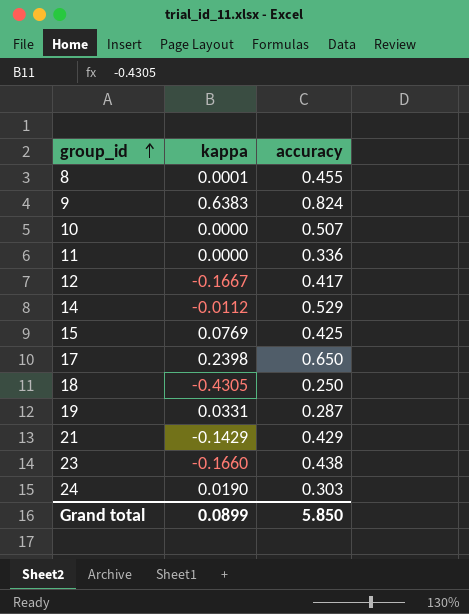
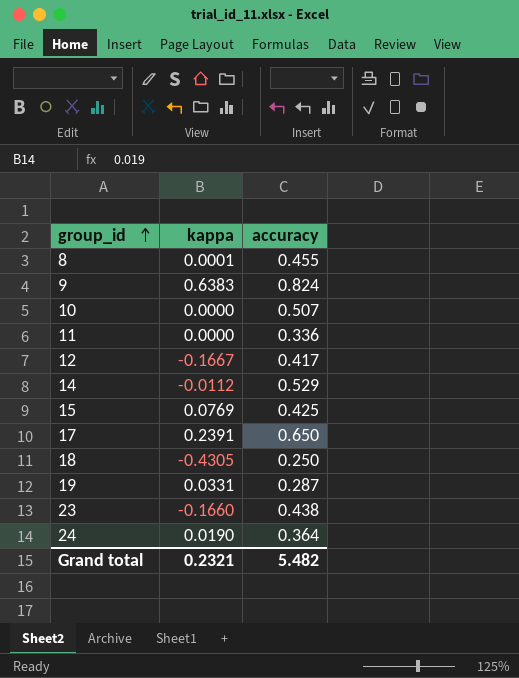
row 21: -0.1429 | 0.429 -> none
17 | kappa: 0.2398 -> 0.2391
24 | accuracy: 0.303 -> 0.364
Grand total | kappa: 0.0899 -> 0.2321
Grand total | accuracy: 5.850 -> 5.482

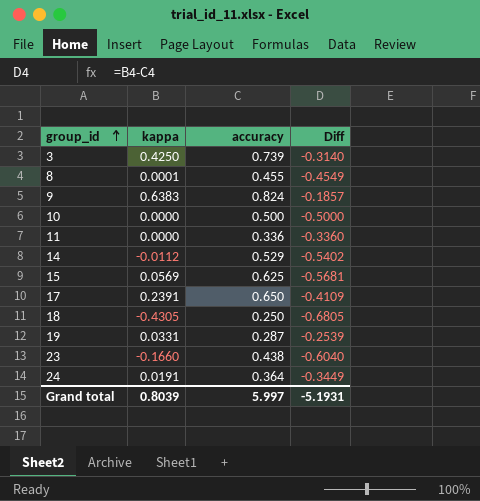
column Diff | formula: none -> [kappa] - [accuracy]
row 12: -0.1667 | 0.417 -> none
row 3: none -> 0.4250 | 0.739 | -0.3140
10 | accuracy: 0.507 -> 0.500
15 | kappa: 0.0769 -> 0.0569
15 | accuracy: 0.425 -> 0.625
24 | kappa: 0.0190 -> 0.0191
Grand total | kappa: 0.2321 -> 0.8039
Grand total | accuracy: 5.482 -> 5.997

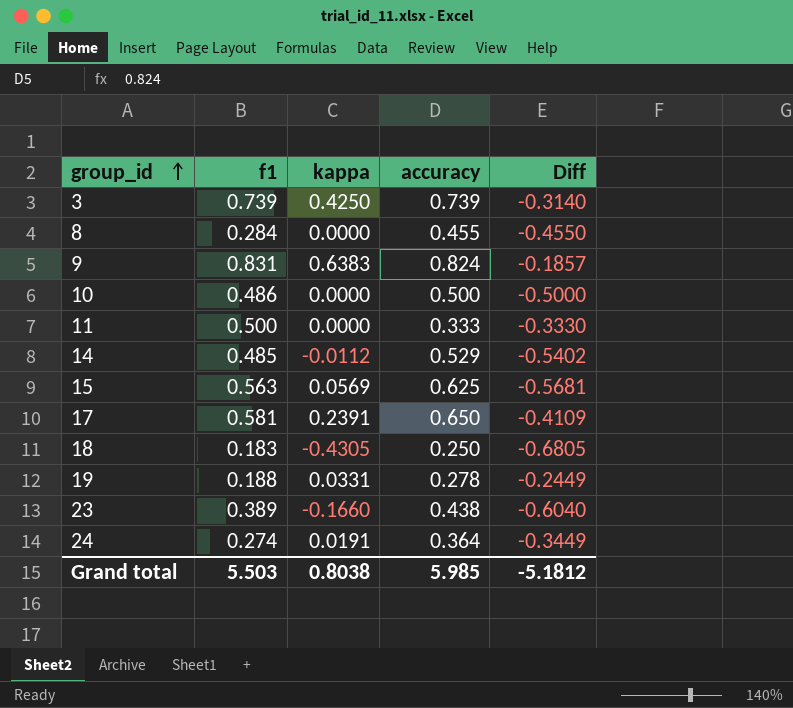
column f1 | position: none -> 2
8 | kappa: 0.0001 -> 0.0000
8 | Diff: -0.4549 -> -0.4550
11 | accuracy: 0.336 -> 0.333
11 | Diff: -0.3360 -> -0.3330
19 | accuracy: 0.287 -> 0.278
19 | Diff: -0.2539 -> -0.2449
Grand total | kappa: 0.8039 -> 0.8038
Grand total | accuracy: 5.997 -> 5.985
Grand total | Diff: -5.1931 -> -5.1812

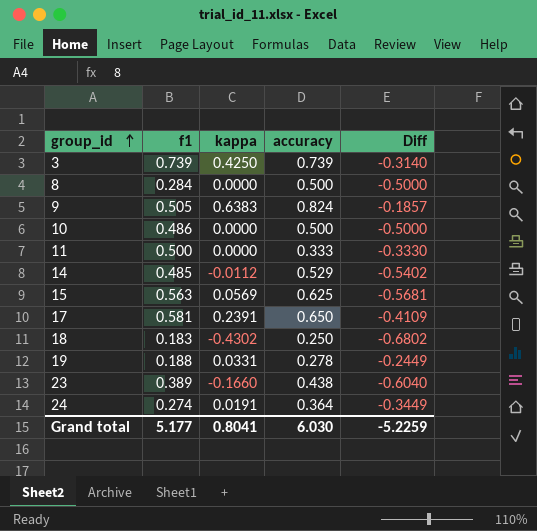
8 | accuracy: 0.455 -> 0.500
8 | Diff: -0.4550 -> -0.5000
9 | f1: 0.831 -> 0.505
18 | kappa: -0.4305 -> -0.4302
18 | Diff: -0.6805 -> -0.6802
Grand total | f1: 5.503 -> 5.177
Grand total | kappa: 0.8038 -> 0.8041
Grand total | accuracy: 5.985 -> 6.030
Grand total | Diff: -5.1812 -> -5.2259

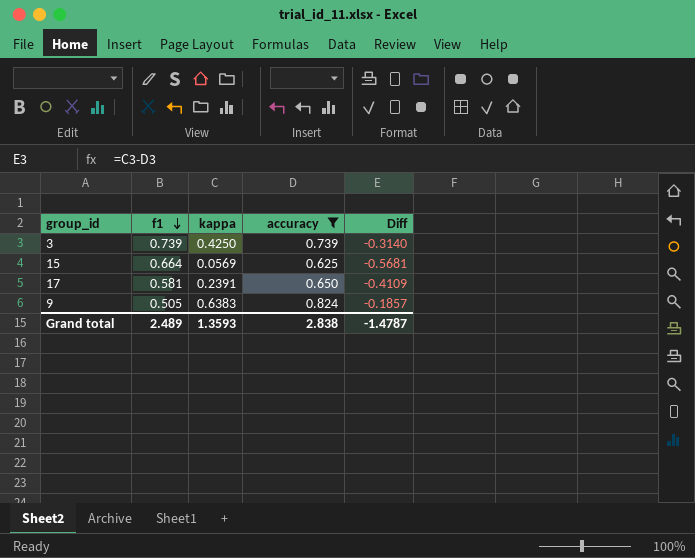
filter: none -> accuracy >= 0.625
row order: group_id ascending -> f1 descending
15 | f1: 0.563 -> 0.664
Grand total | f1: 5.177 -> 2.489
Grand total | kappa: 0.8041 -> 1.3593
Grand total | accuracy: 6.030 -> 2.838
Grand total | Diff: -5.2259 -> -1.4787

